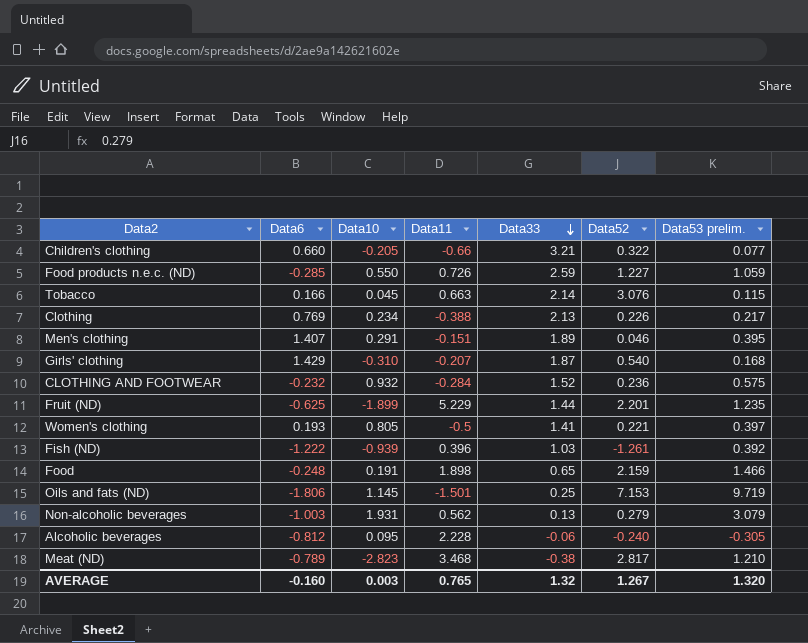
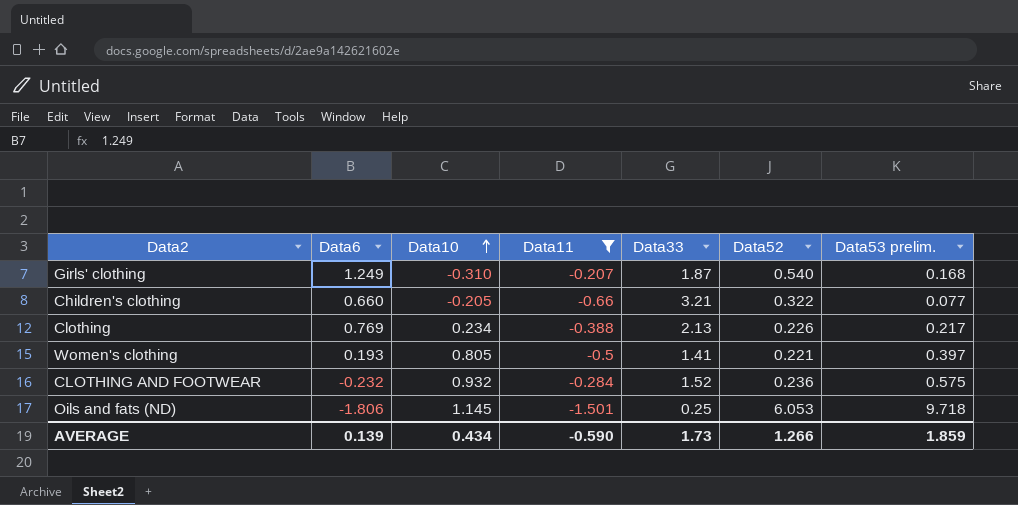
filter: none -> Data11 <= -0.207
row order: Data33 descending -> Data10 ascending
Girls' clothing | Data6: 1.429 -> 1.249
Oils and fats (ND) | Data52: 7.153 -> 6.053
Oils and fats (ND) | Data53 prelim.: 9.719 -> 9.718
AVERAGE | Data6: -0.160 -> 0.139
AVERAGE | Data10: 0.003 -> 0.434
AVERAGE | Data11: 0.765 -> -0.590
AVERAGE | Data33: 1.32 -> 1.73
AVERAGE | Data52: 1.267 -> 1.266
AVERAGE | Data53 prelim.: 1.320 -> 1.859

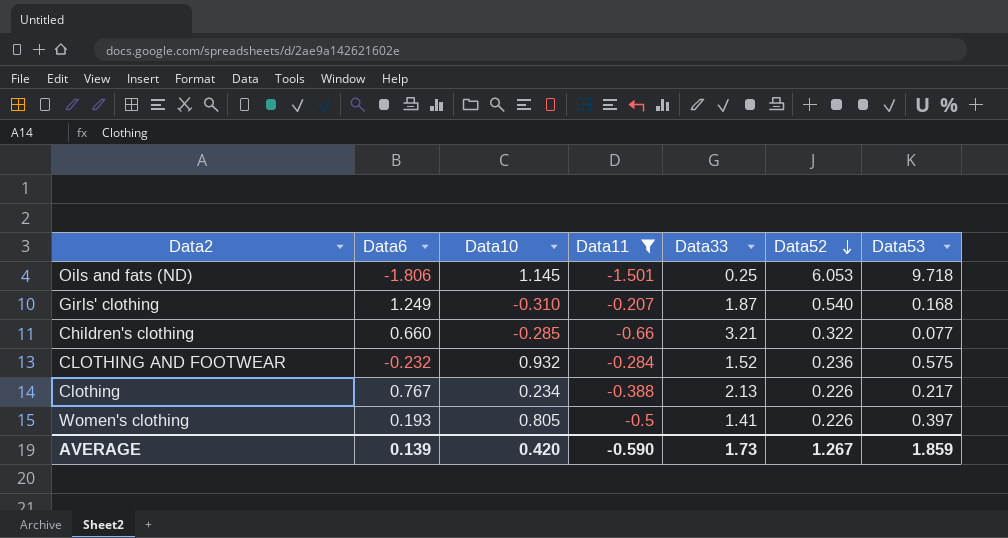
row order: Data10 ascending -> Data52 descending
column name: Data53 prelim. -> Data53
Children's clothing | Data10: -0.205 -> -0.285
Clothing | Data6: 0.769 -> 0.767
Women's clothing | Data52: 0.221 -> 0.226
AVERAGE | Data10: 0.434 -> 0.420
AVERAGE | Data52: 1.266 -> 1.267

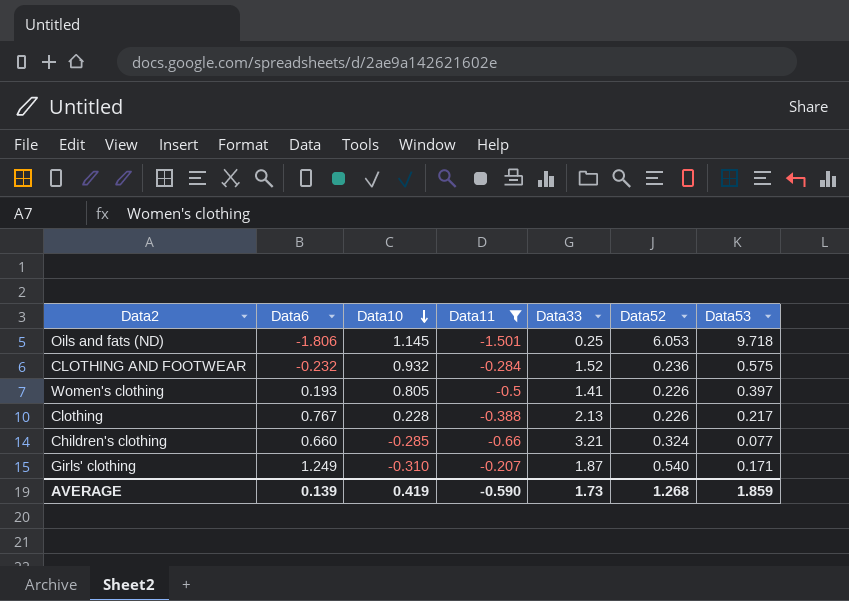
row order: Data52 descending -> Data10 descending
Clothing | Data10: 0.234 -> 0.228
Children's clothing | Data52: 0.322 -> 0.324
Girls' clothing | Data53: 0.168 -> 0.171
AVERAGE | Data10: 0.420 -> 0.419
AVERAGE | Data52: 1.267 -> 1.268

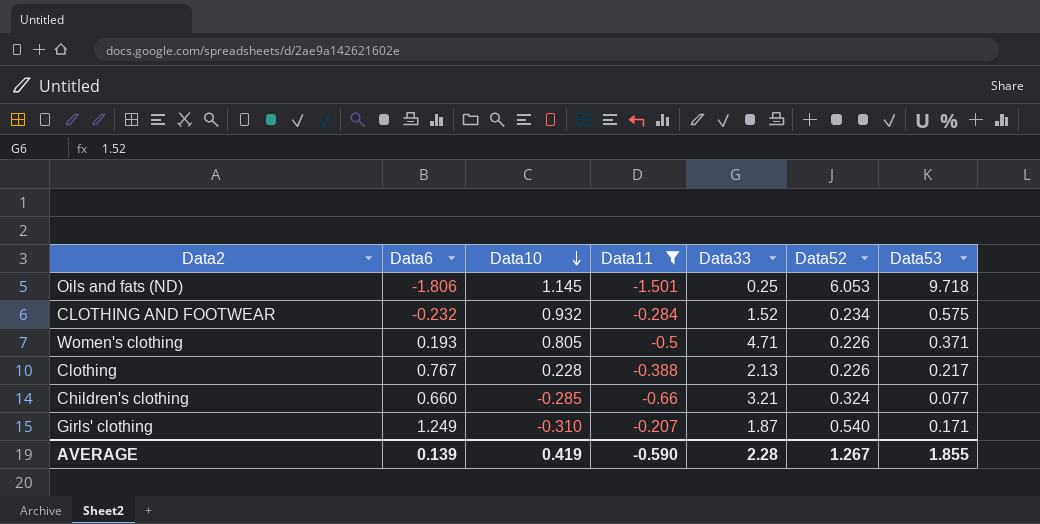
CLOTHING AND FOOTWEAR | Data52: 0.236 -> 0.234
Women's clothing | Data33: 1.41 -> 4.71
Women's clothing | Data53: 0.397 -> 0.371
AVERAGE | Data33: 1.73 -> 2.28
AVERAGE | Data52: 1.268 -> 1.267
AVERAGE | Data53: 1.859 -> 1.855

